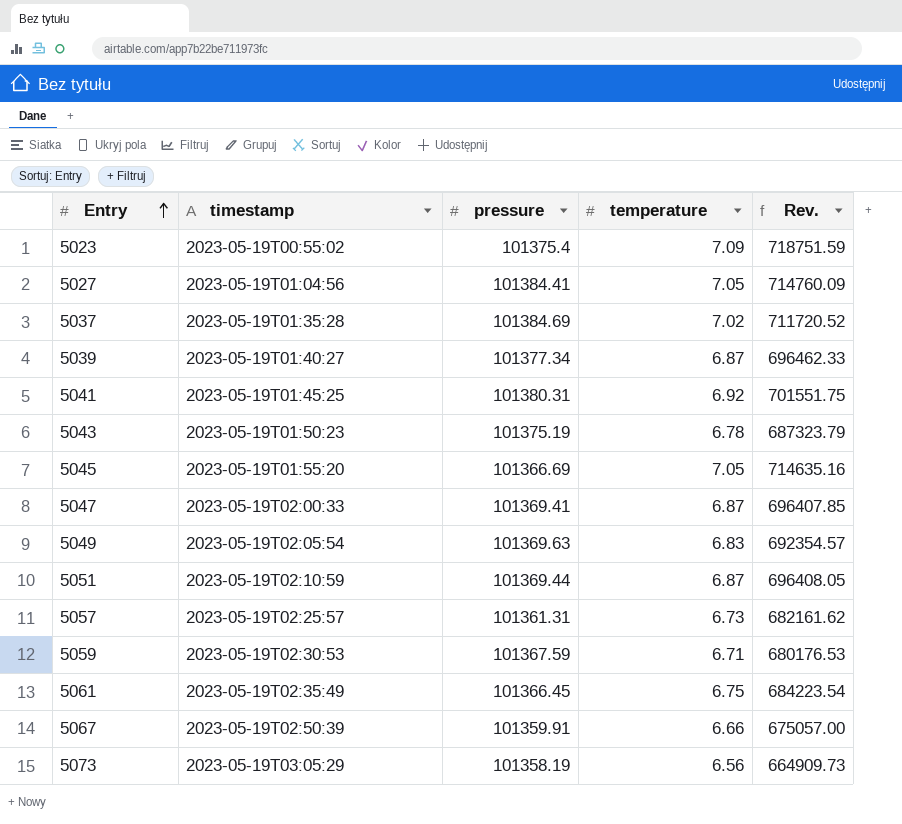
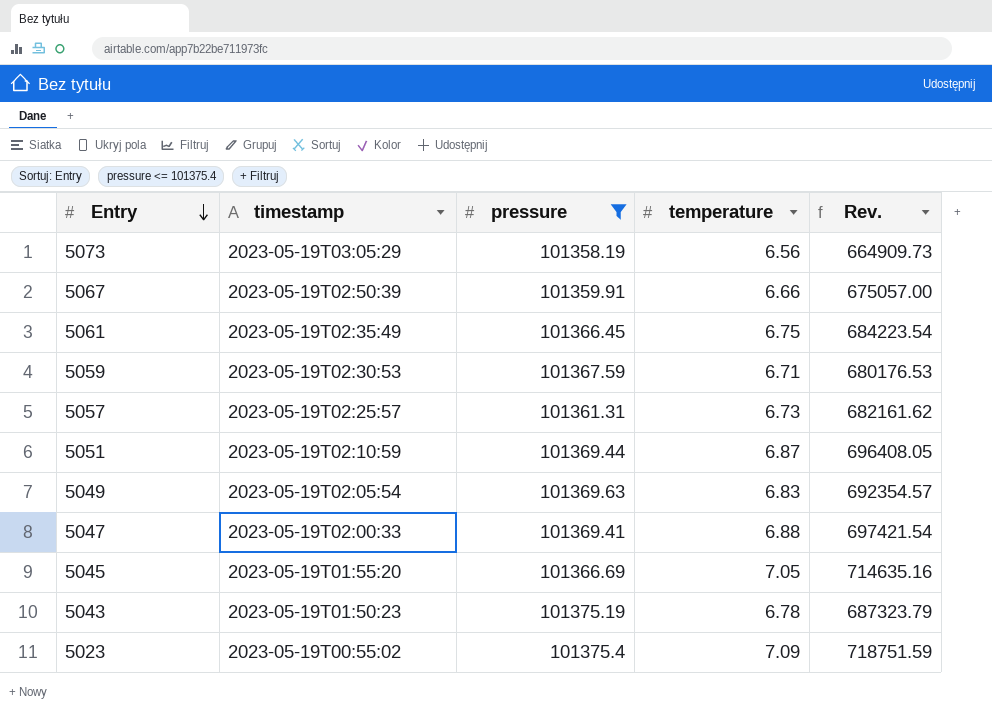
filter: none -> pressure <= 101375.4
row order: Entry ascending -> Entry descending
5047 | temperature: 6.87 -> 6.88
5047 | Rev.: 696407.85 -> 697421.54

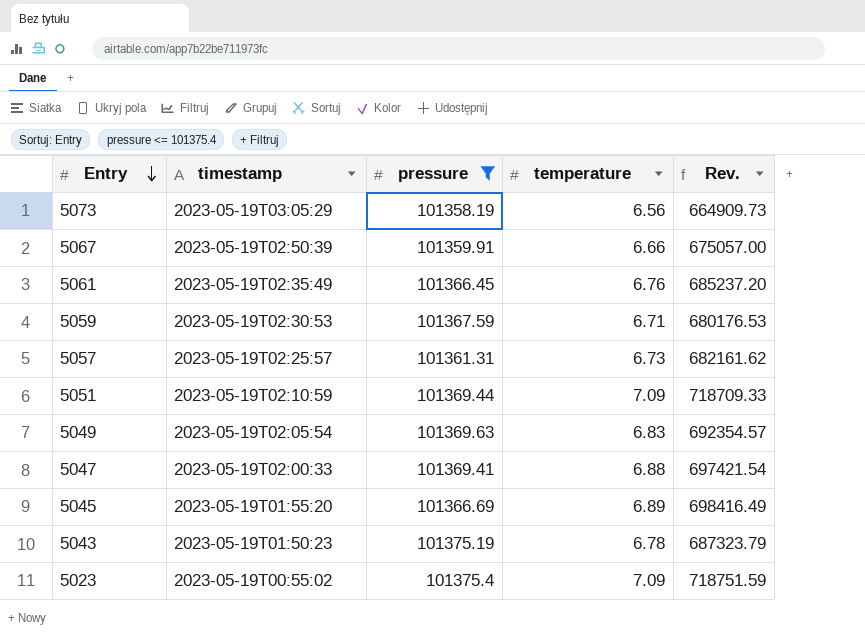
5061 | temperature: 6.75 -> 6.76
5061 | Rev.: 684223.54 -> 685237.20
5051 | temperature: 6.87 -> 7.09
5051 | Rev.: 696408.05 -> 718709.33
5045 | temperature: 7.05 -> 6.89
5045 | Rev.: 714635.16 -> 698416.49

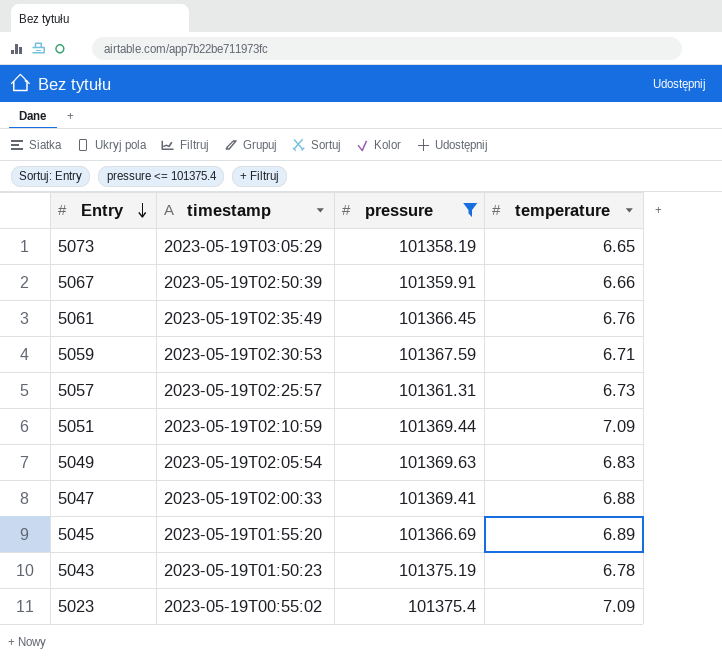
column Rev. | formula: [pressure] * [temperature] -> none
5073 | temperature: 6.56 -> 6.65

